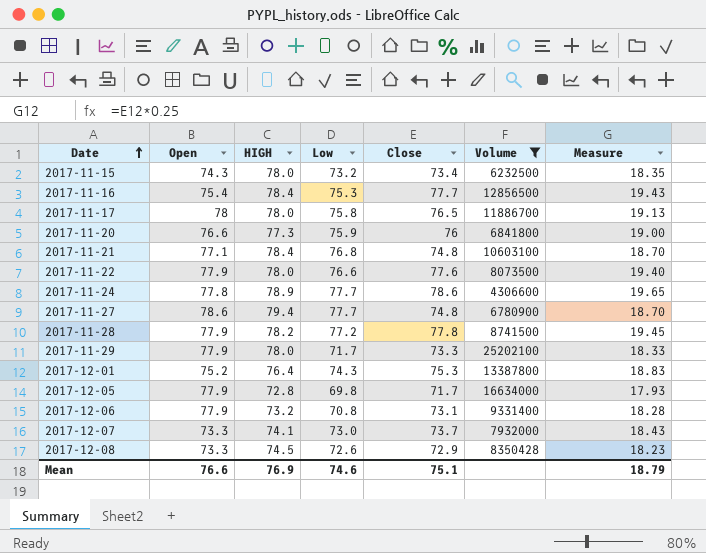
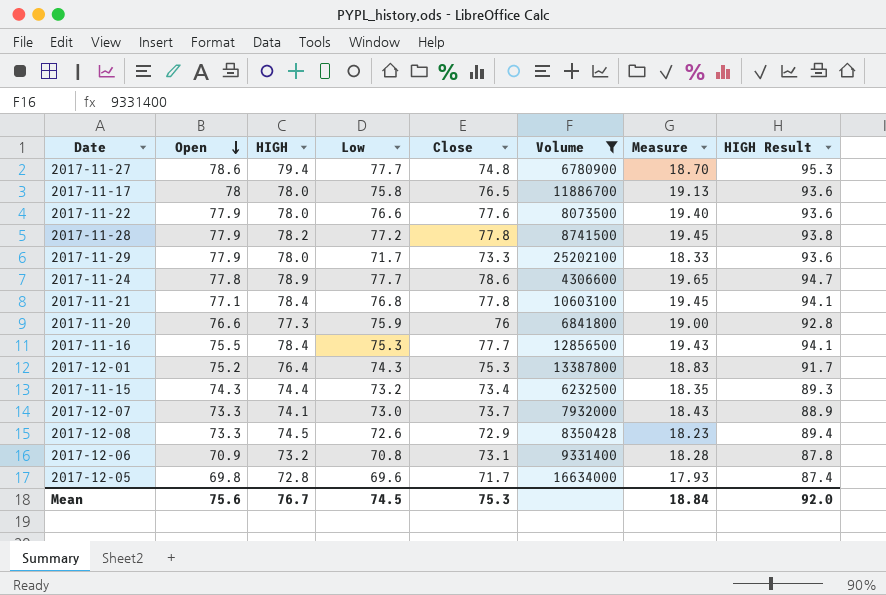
row order: Date ascending -> Open descending
column HIGH Result | formula: none -> [HIGH] * 1.2
2017-11-21 | Close: 74.8 -> 77.8
2017-11-21 | Measure: 18.70 -> 19.45
2017-11-16 | Open: 75.4 -> 75.5
2017-11-15 | HIGH: 78.0 -> 74.4
2017-12-06 | Open: 77.9 -> 70.9
2017-12-05 | Open: 77.9 -> 69.8
2017-12-05 | Low: 69.8 -> 69.6
Mean | Open: 76.6 -> 75.6
Mean | HIGH: 76.9 -> 76.7
Mean | Low: 74.6 -> 74.5
Mean | Close: 75.1 -> 75.3
Mean | Measure: 18.79 -> 18.84

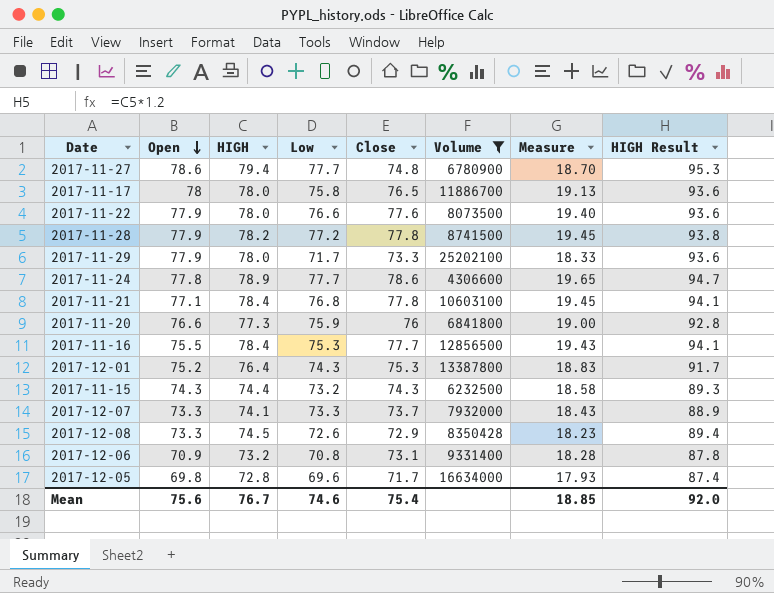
2017-11-15 | Close: 73.4 -> 74.3
2017-11-15 | Measure: 18.35 -> 18.58
2017-12-07 | Low: 73.0 -> 73.3
Mean | Low: 74.5 -> 74.6
Mean | Close: 75.3 -> 75.4
Mean | Measure: 18.84 -> 18.85

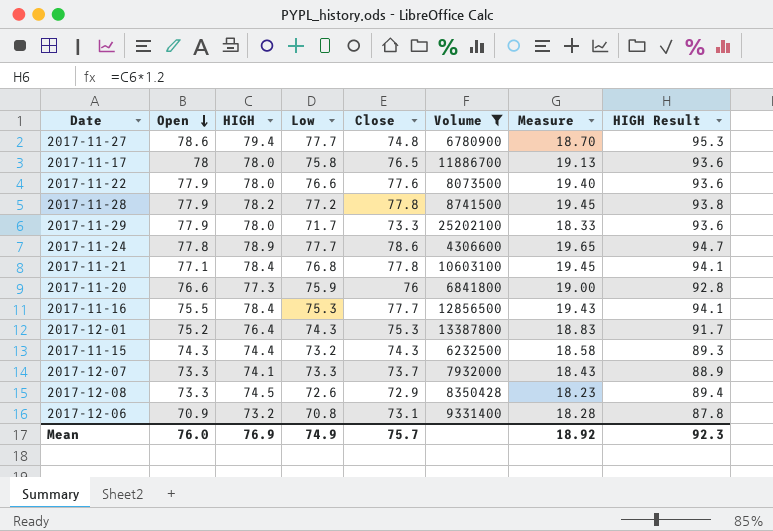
row 2017-12-05: 69.8 | 72.8 | 69.6 | 71.7 | 16634000 | 17.93 | 87.4 -> none
Mean | Open: 75.6 -> 76.0
Mean | HIGH: 76.7 -> 76.9
Mean | Low: 74.6 -> 74.9
Mean | Close: 75.4 -> 75.7
Mean | Measure: 18.85 -> 18.92
Mean | HIGH Result: 92.0 -> 92.3

